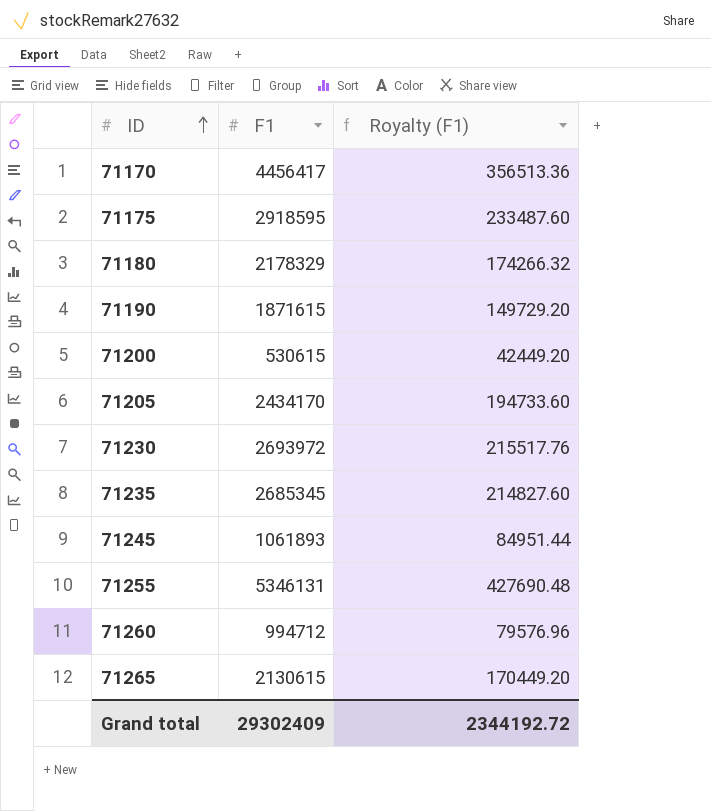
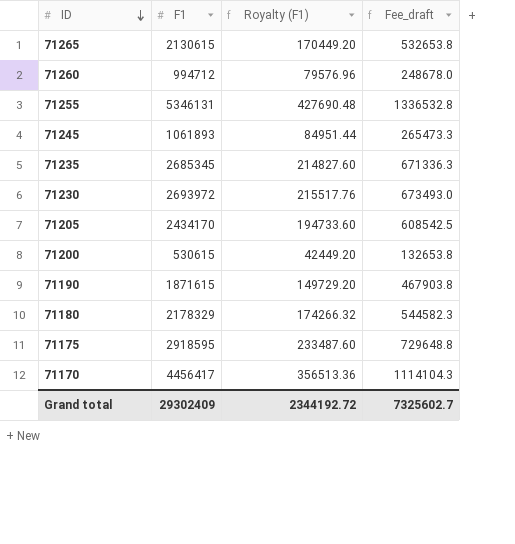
row order: ID ascending -> ID descending
column Fee_draft | formula: none -> [F1] * 0.25

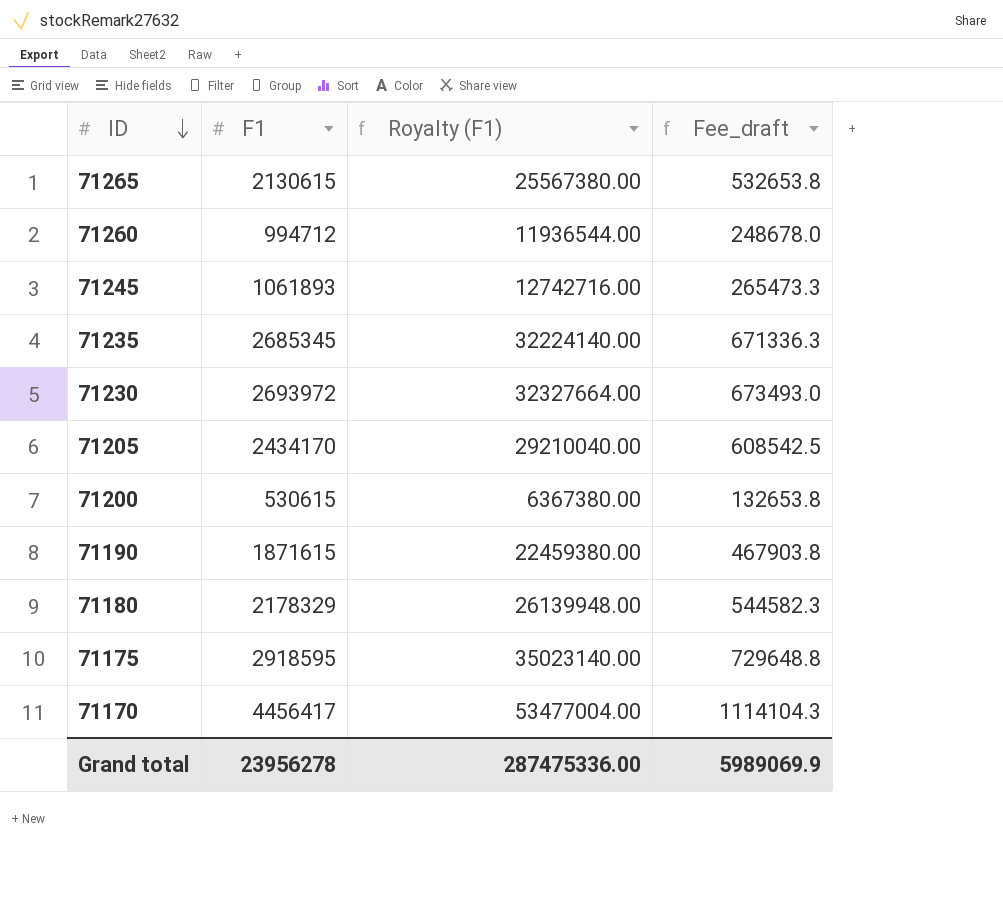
column Royalty (F1) | formula: [F1] * 0.08 -> [F1] * 12
row 71255: 5346131 | 427690.48 | 1336532.8 -> none
Grand total | F1: 29302409 -> 23956278
Grand total | Royalty (F1): 2344192.72 -> 287475336.00
Grand total | Fee_draft: 7325602.7 -> 5989069.9

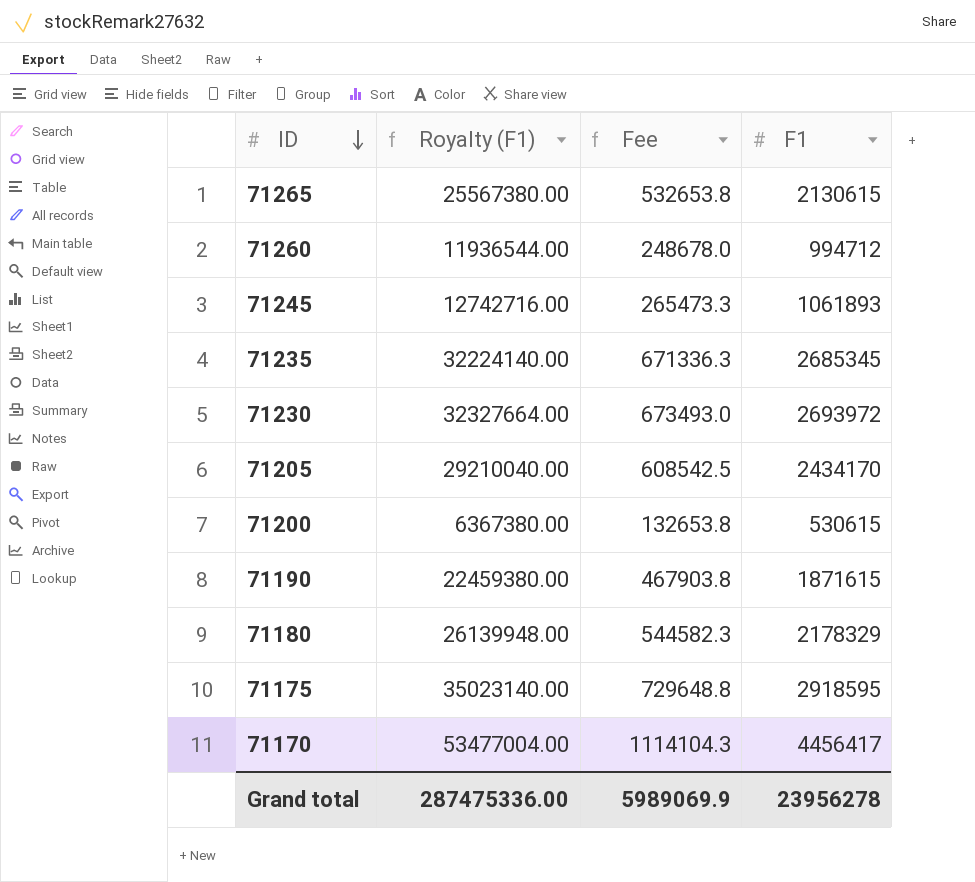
column name: Fee_draft -> Fee
column F1 | position: 2 -> 4

